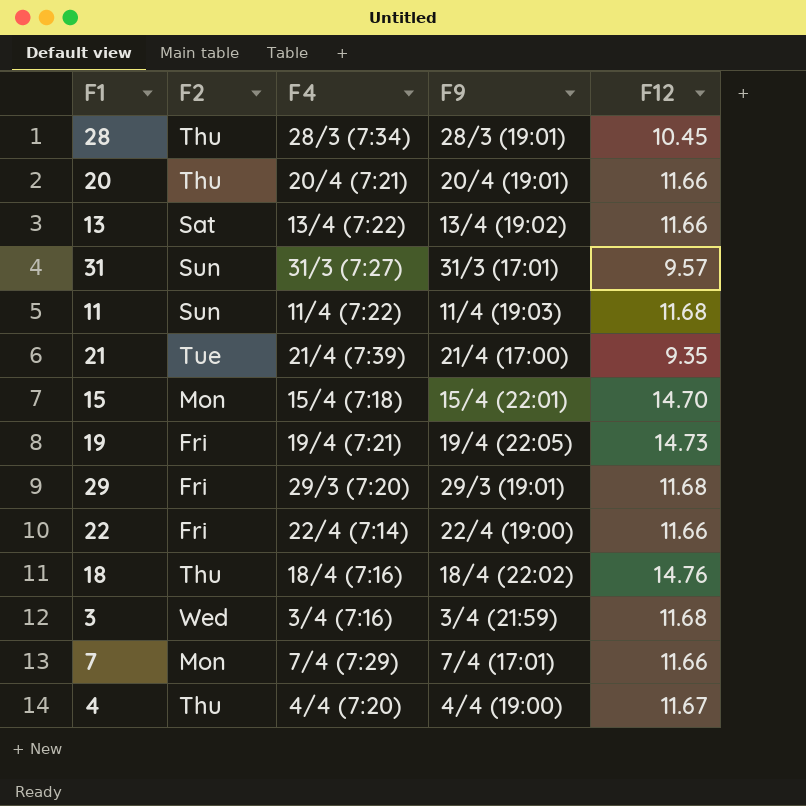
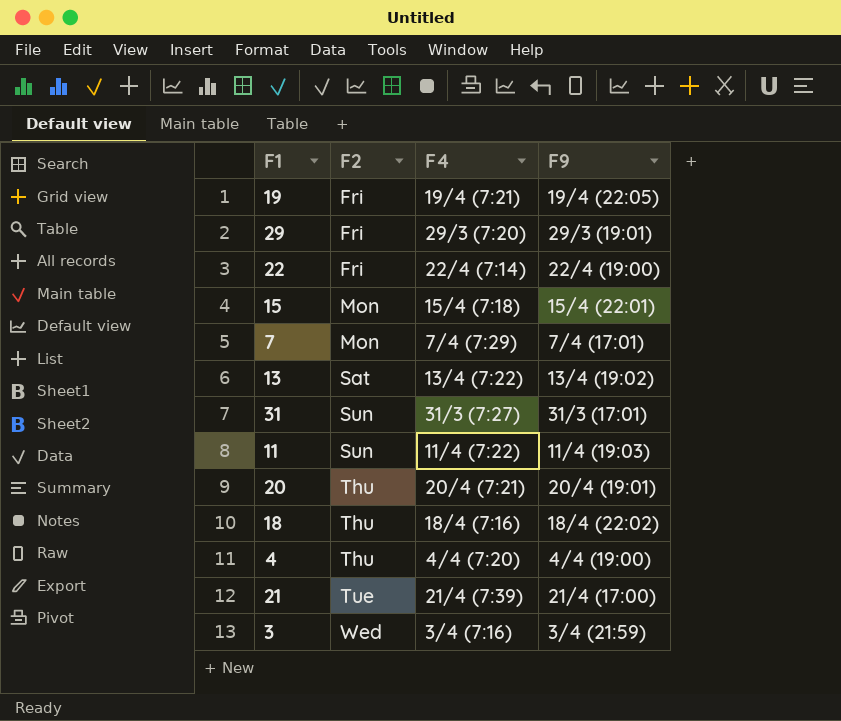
row order: none -> F2 ascending
column F12 | position: 5 -> none
row 28: Thu | 28/3 (7:34) | 28/3 (19:01) | 10.45 -> none

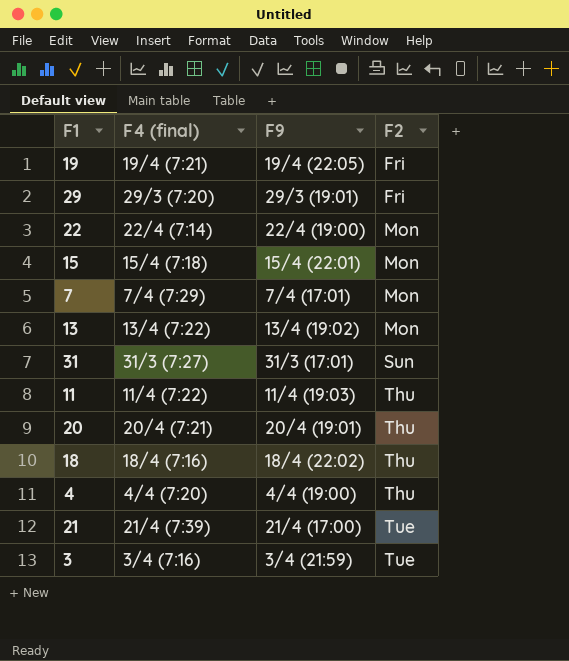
column name: F4 -> F4 (final)
column F2 | position: 2 -> 4
22 | F2: Fri -> Mon
13 | F2: Sat -> Mon
11 | F2: Sun -> Thu
3 | F2: Wed -> Tue

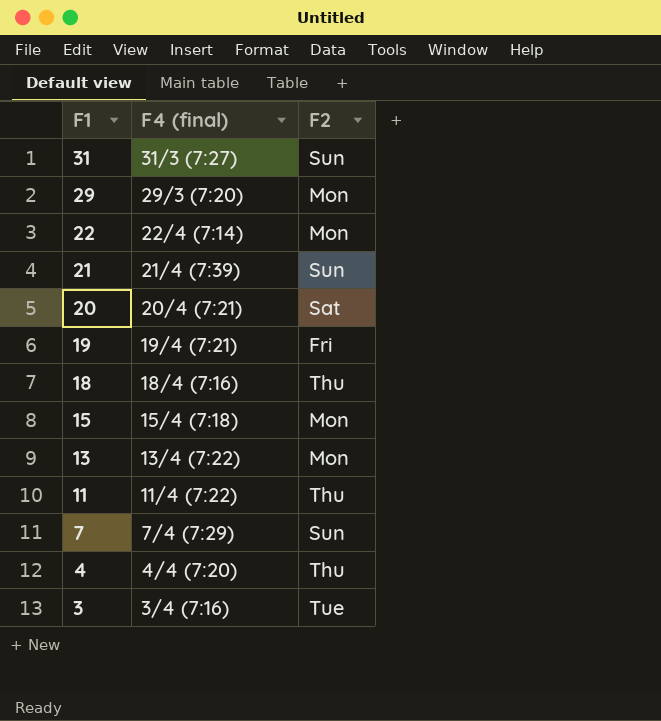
row order: F2 ascending -> F1 descending
column F9 | position: 3 -> none
29 | F2: Fri -> Mon
21 | F2: Tue -> Sun
20 | F2: Thu -> Sat
7 | F2: Mon -> Sun

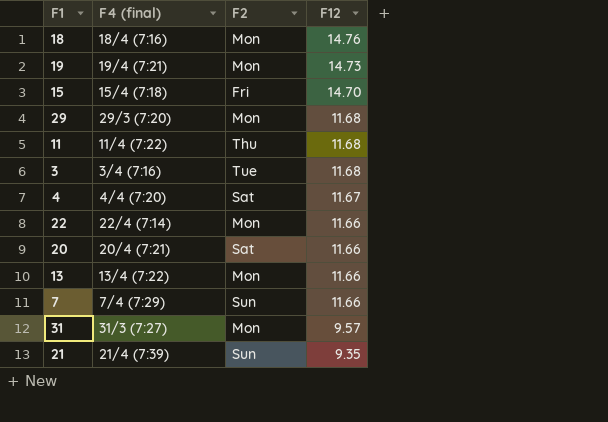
row order: F1 descending -> F12 descending
column F12 | position: none -> 4
18 | F2: Thu -> Mon
19 | F2: Fri -> Mon
15 | F2: Mon -> Fri
4 | F2: Thu -> Sat
31 | F2: Sun -> Mon

